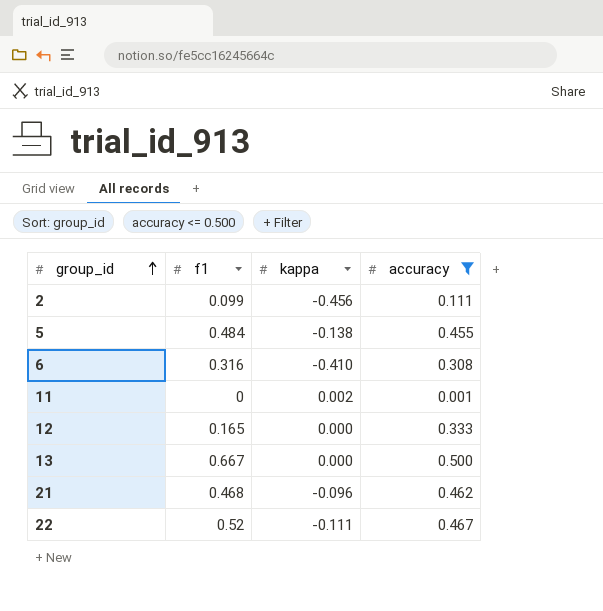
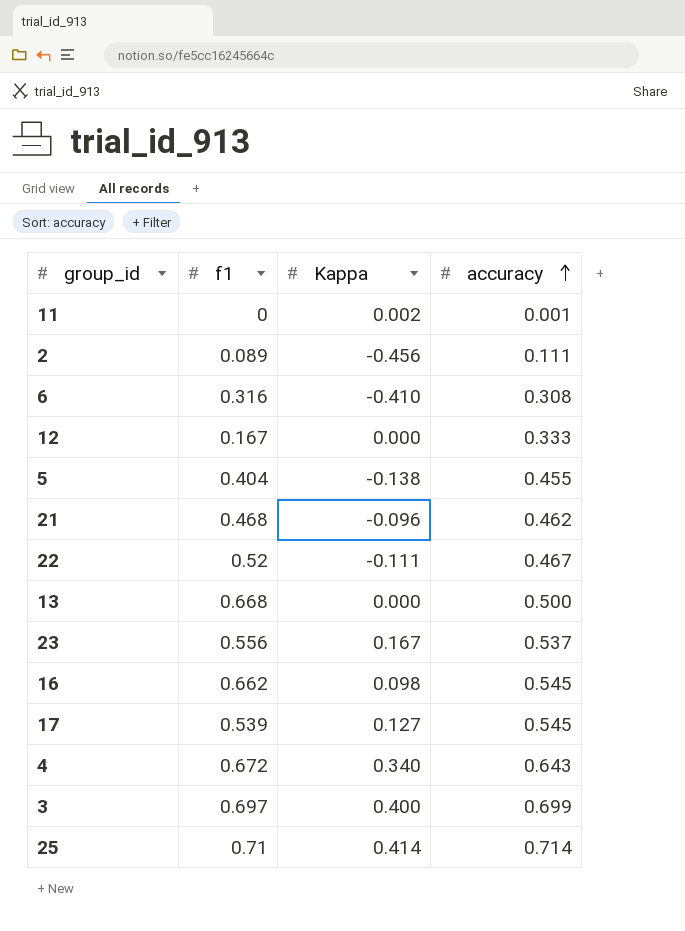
filter: accuracy <= 0.500 -> none
row order: group_id ascending -> accuracy ascending
column name: kappa -> Kappa
2 | f1: 0.099 -> 0.089
12 | f1: 0.165 -> 0.167
5 | f1: 0.484 -> 0.404
13 | f1: 0.667 -> 0.668

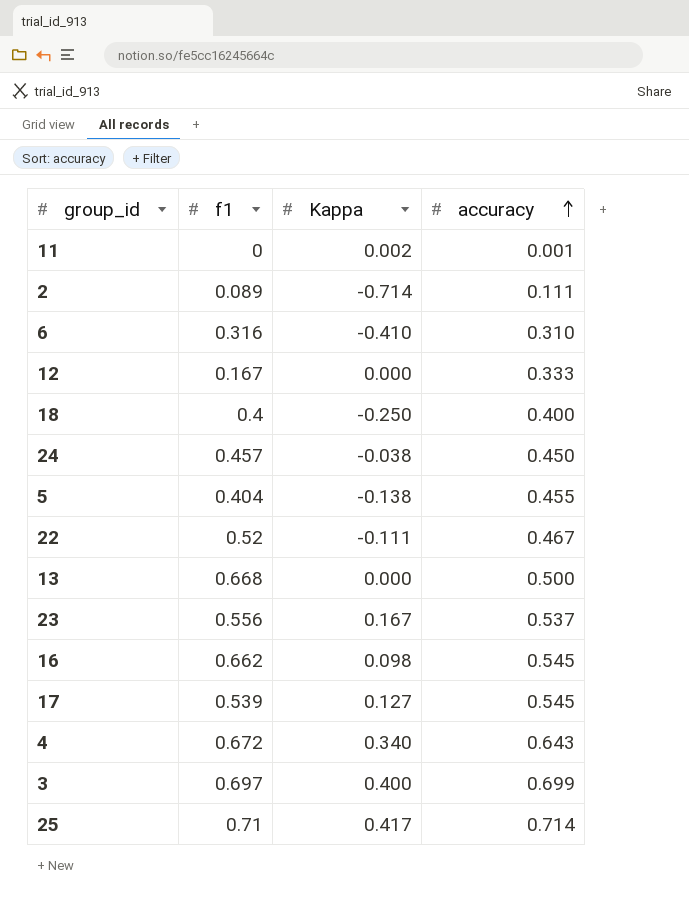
row 21: 0.468 | -0.096 | 0.462 -> none
2 | Kappa: -0.456 -> -0.714
6 | accuracy: 0.308 -> 0.310
row 18: none -> 0.4 | -0.250 | 0.400
row 24: none -> 0.457 | -0.038 | 0.450
25 | Kappa: 0.414 -> 0.417

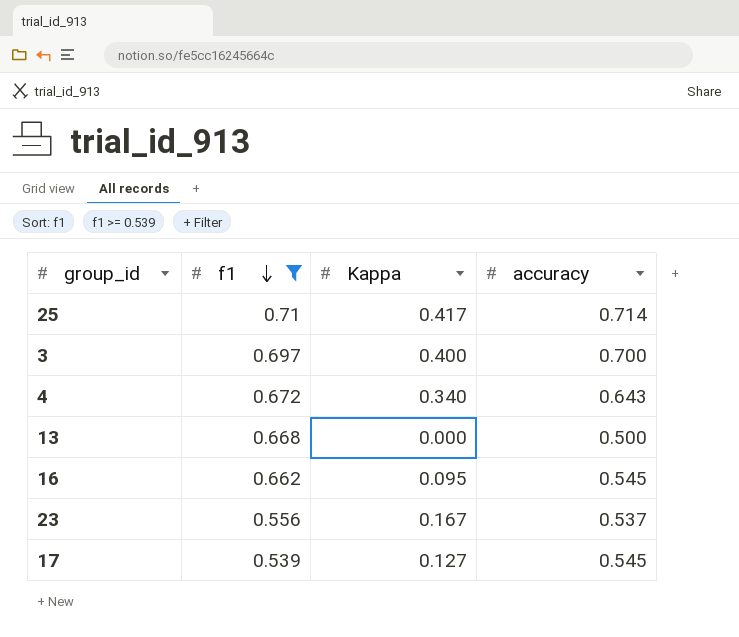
filter: none -> f1 >= 0.539
row order: accuracy ascending -> f1 descending
3 | accuracy: 0.699 -> 0.700
16 | Kappa: 0.098 -> 0.095

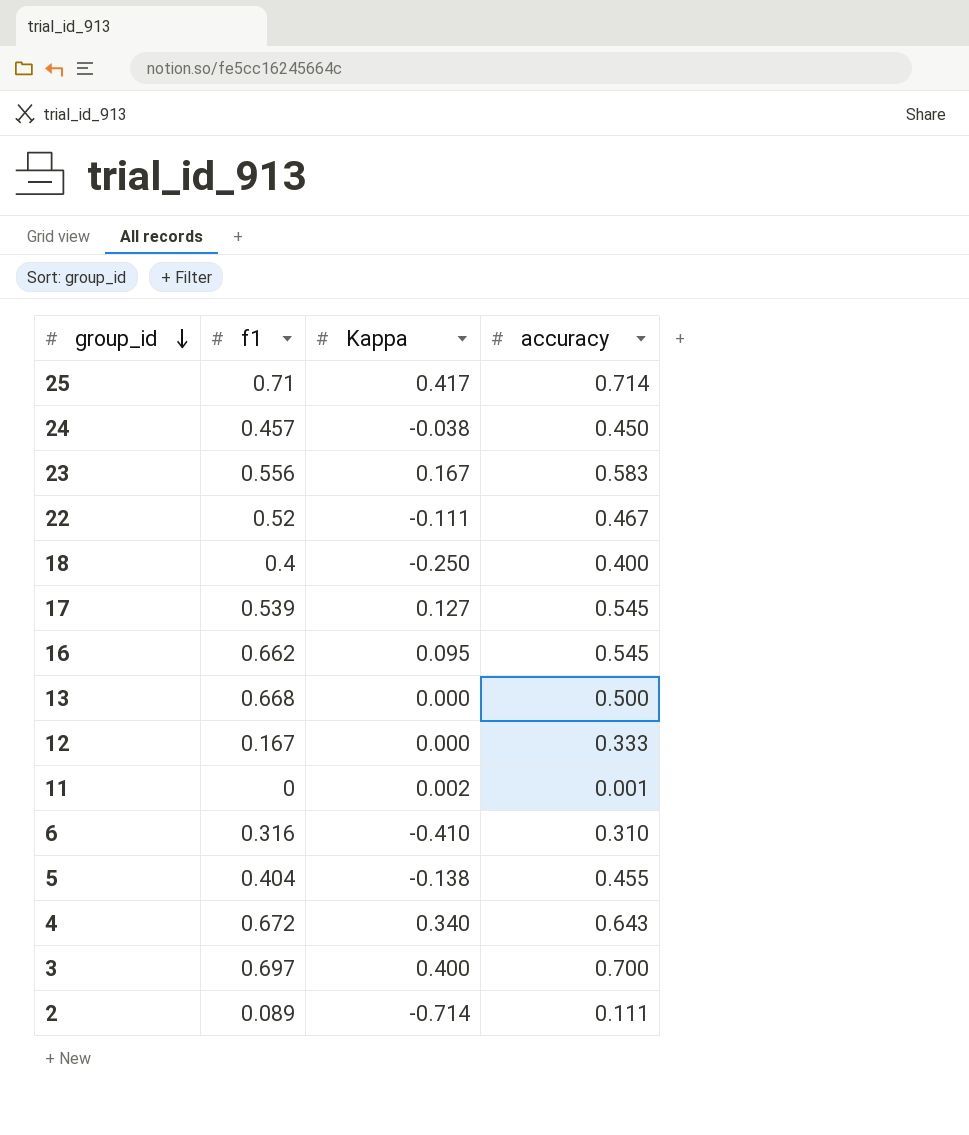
filter: f1 >= 0.539 -> none
row order: f1 descending -> group_id descending
23 | accuracy: 0.537 -> 0.583

